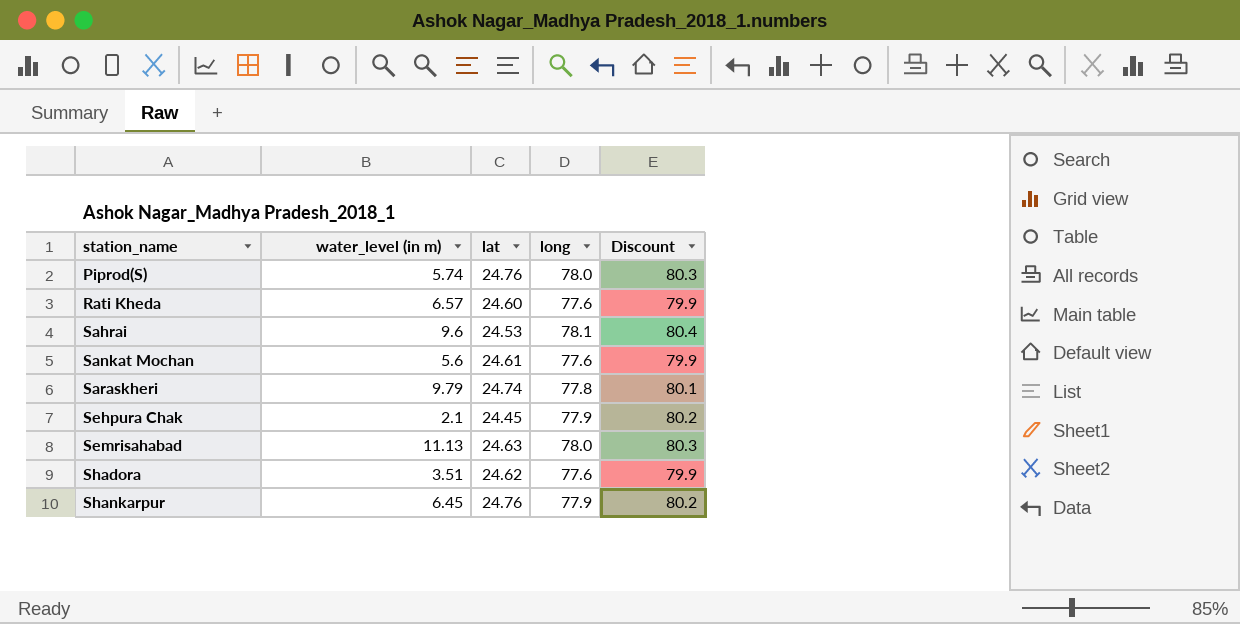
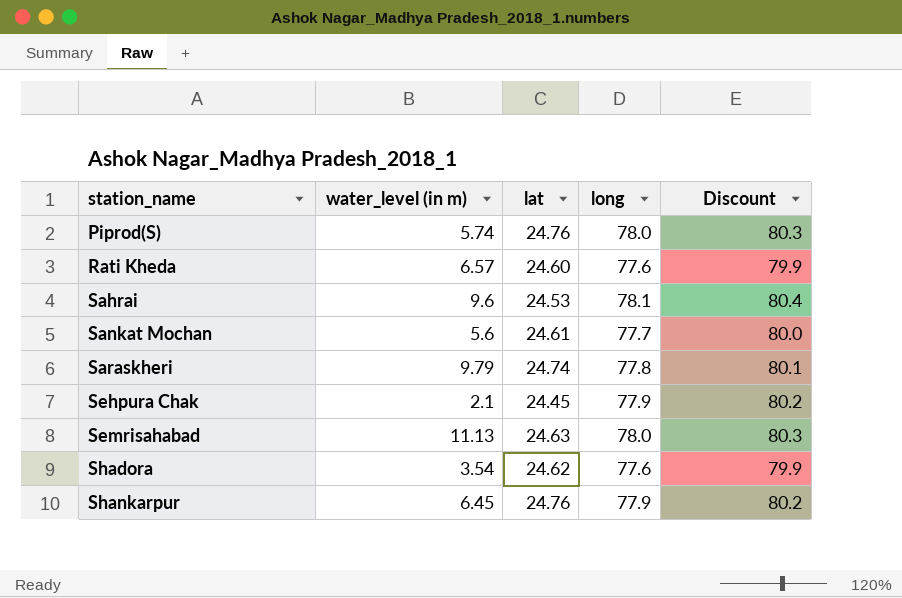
Sankat Mochan | long: 77.6 -> 77.7
Sankat Mochan | Discount: 79.9 -> 80.0
Shadora | water_level (in m): 3.51 -> 3.54

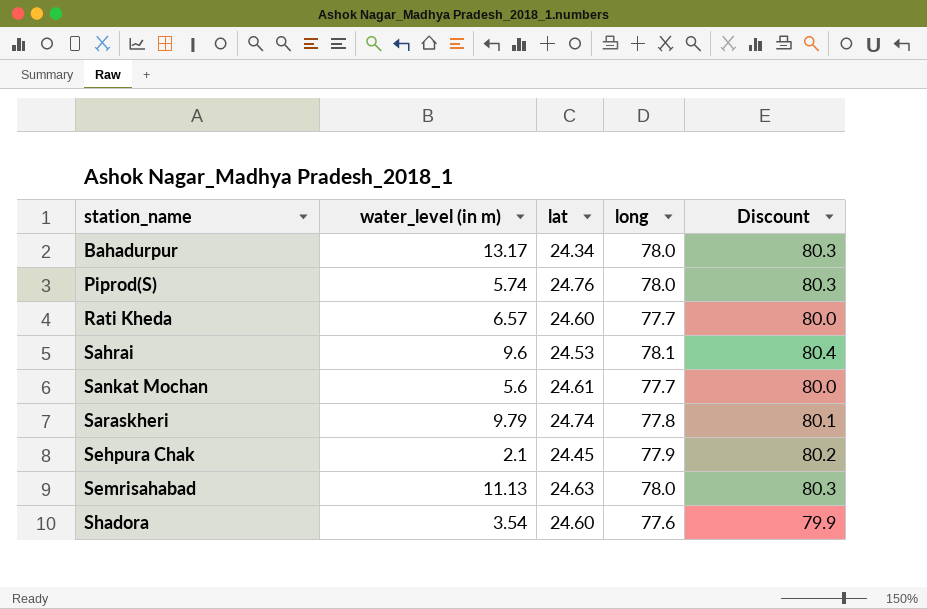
row Shankarpur: 6.45 | 24.76 | 77.9 | 80.2 -> none
row Bahadurpur: none -> 13.17 | 24.34 | 78.0 | 80.3
Rati Kheda | long: 77.6 -> 77.7
Rati Kheda | Discount: 79.9 -> 80.0
Shadora | lat: 24.62 -> 24.60

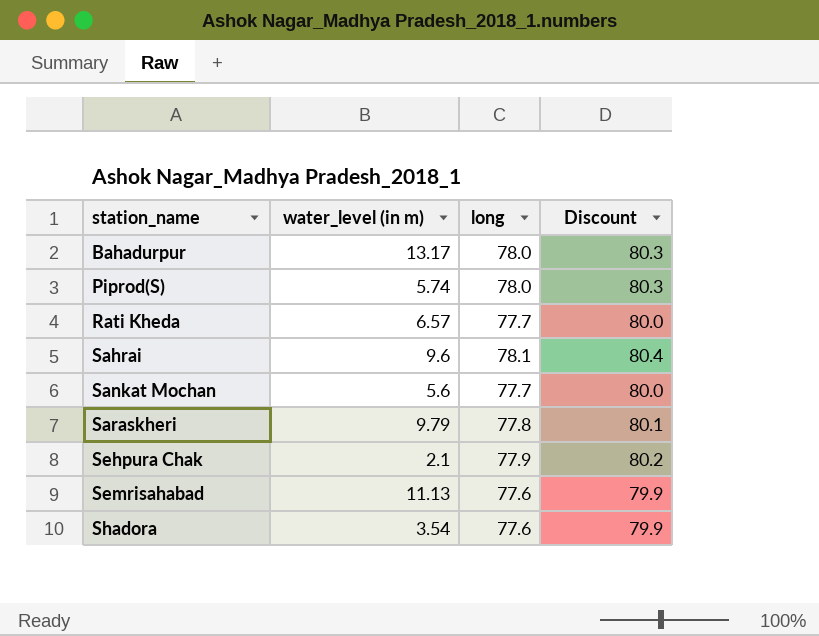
column lat | position: 3 -> none
Semrisahabad | long: 78.0 -> 77.6
Semrisahabad | Discount: 80.3 -> 79.9

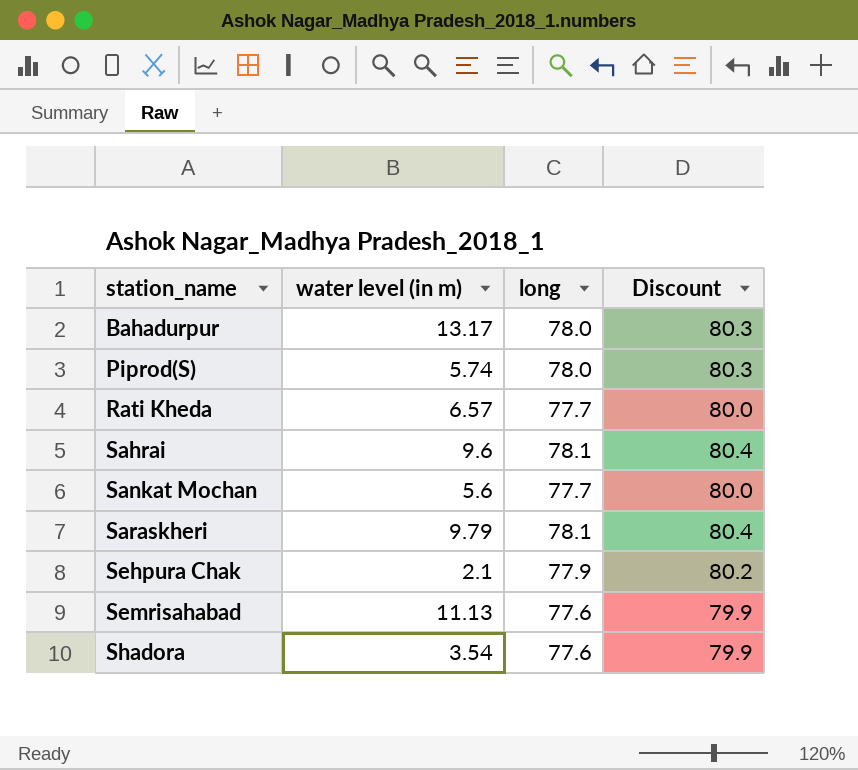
column name: water_level (in m) -> water level (in m)
Saraskheri | long: 77.8 -> 78.1
Saraskheri | Discount: 80.1 -> 80.4

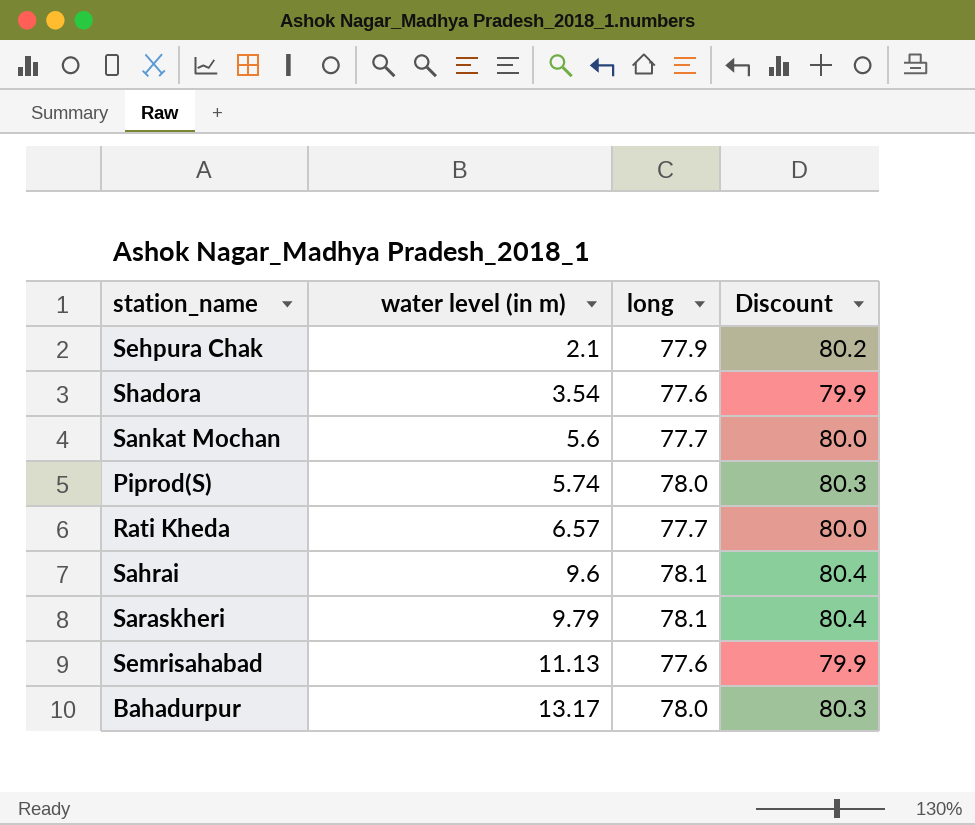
row order: station_name ascending -> water level (in m) ascending

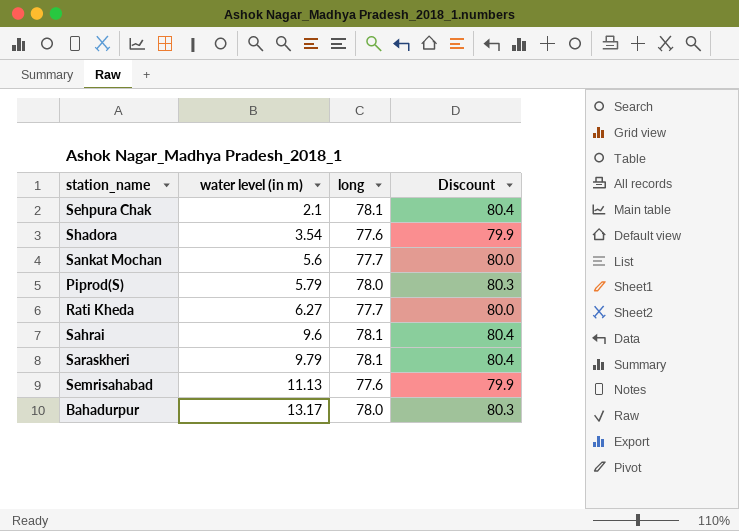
Sehpura Chak | long: 77.9 -> 78.1
Sehpura Chak | Discount: 80.2 -> 80.4
Piprod(S) | water level (in m): 5.74 -> 5.79
Rati Kheda | water level (in m): 6.57 -> 6.27

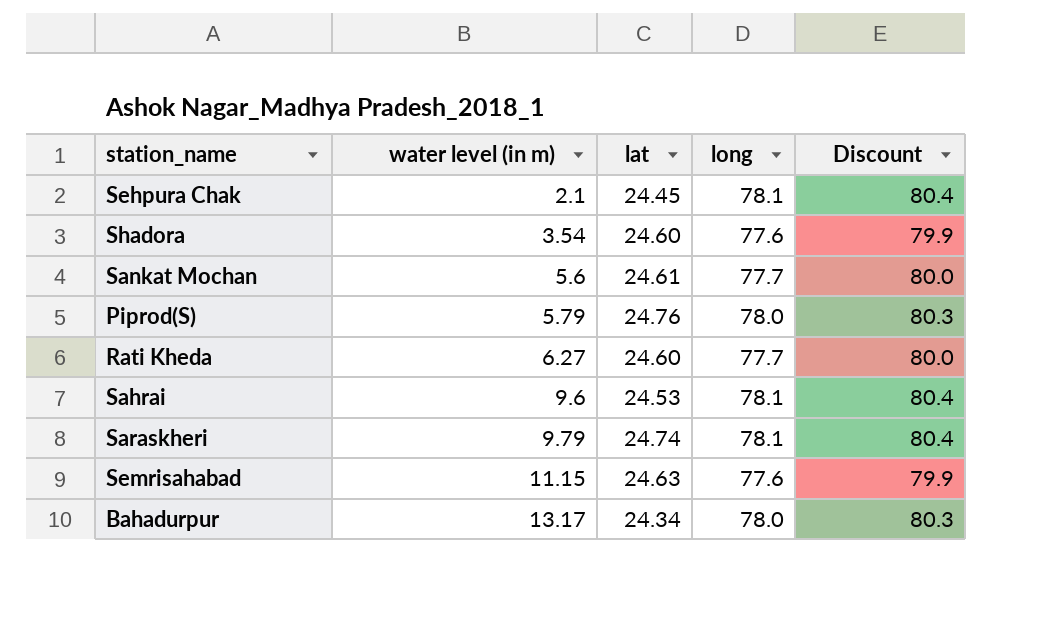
column lat | position: none -> 3
Semrisahabad | water level (in m): 11.13 -> 11.15

